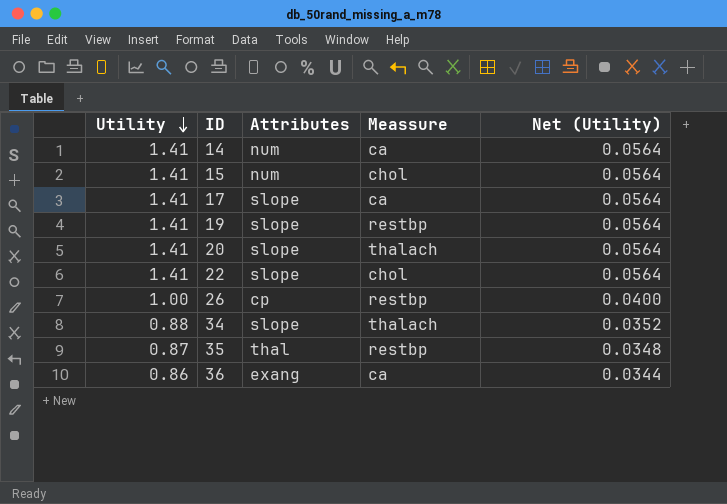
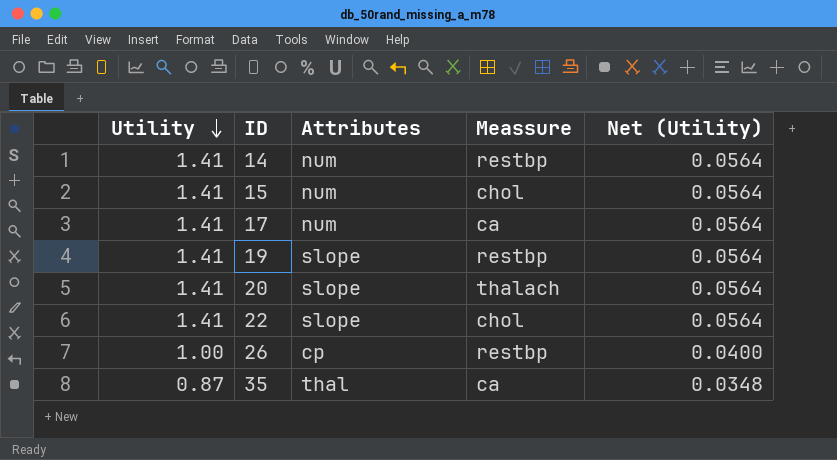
row 34: 0.88 | slope | thalach | 0.0352 -> none
row 36: 0.86 | exang | ca | 0.0344 -> none
14 | Meassure: ca -> restbp
17 | Attributes: slope -> num
35 | Meassure: restbp -> ca

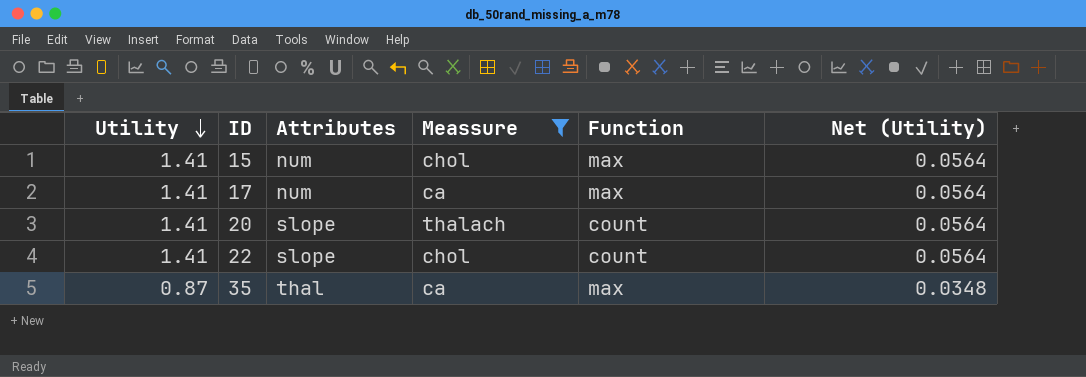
filter: none -> Meassure != restbp
column Function | position: none -> 5

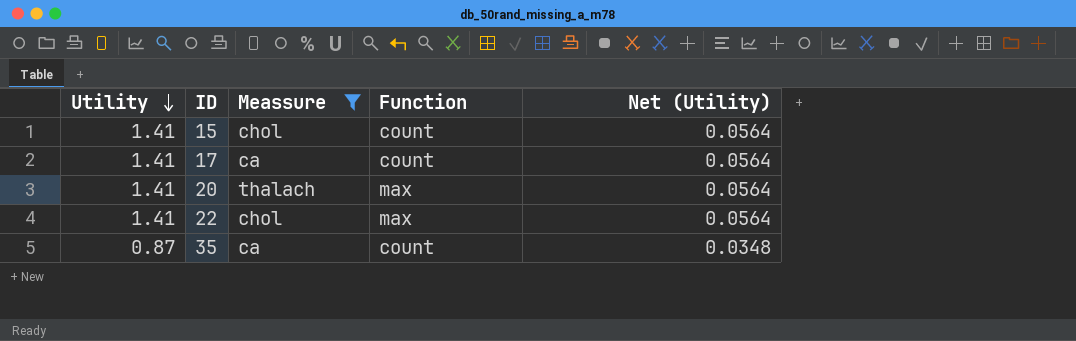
column Attributes | position: 3 -> none
15 | Function: max -> count
17 | Function: max -> count
20 | Function: count -> max
22 | Function: count -> max
35 | Function: max -> count

